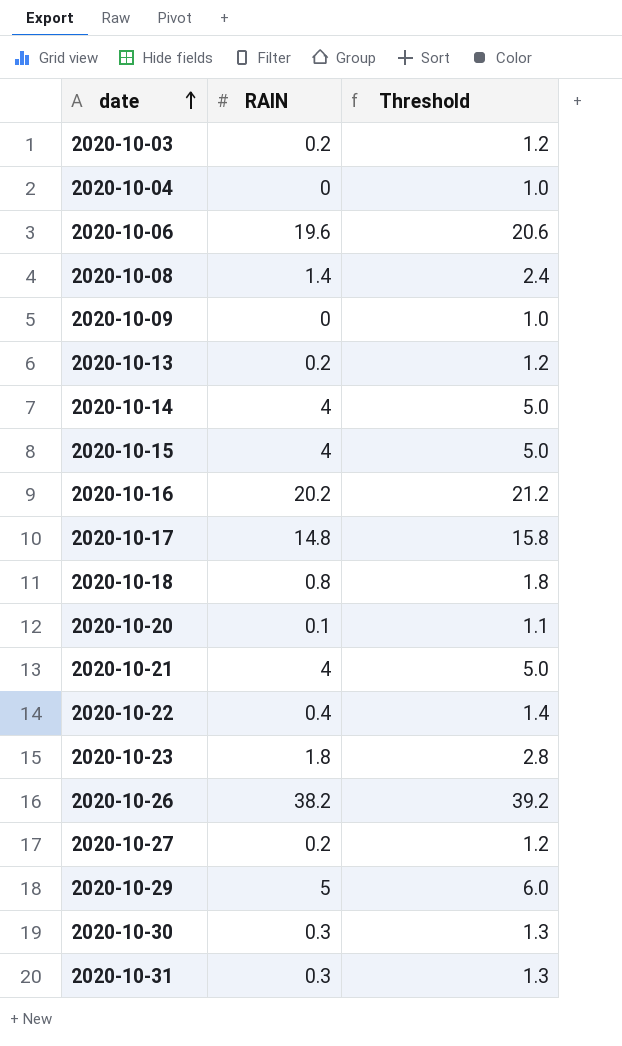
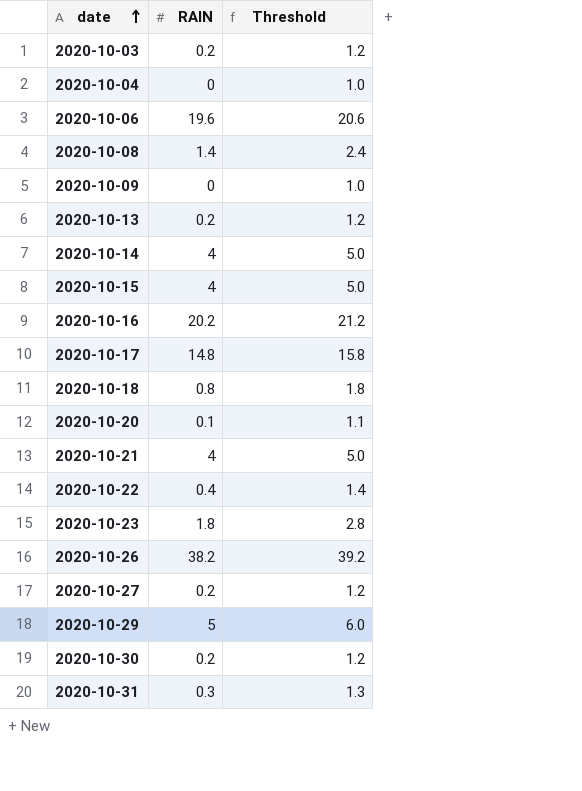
2020-10-30 | RAIN: 0.3 -> 0.2
2020-10-30 | Threshold: 1.3 -> 1.2

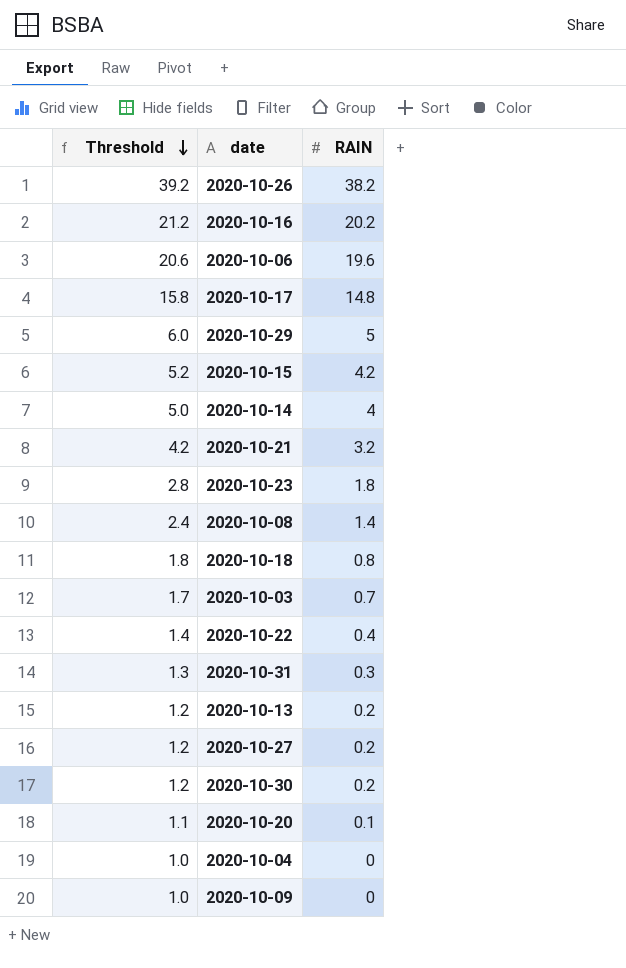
row order: date ascending -> Threshold descending
column Threshold | position: 3 -> 1
2020-10-15 | Threshold: 5.0 -> 5.2
2020-10-15 | RAIN: 4 -> 4.2
2020-10-21 | Threshold: 5.0 -> 4.2
2020-10-21 | RAIN: 4 -> 3.2
2020-10-03 | Threshold: 1.2 -> 1.7
2020-10-03 | RAIN: 0.2 -> 0.7

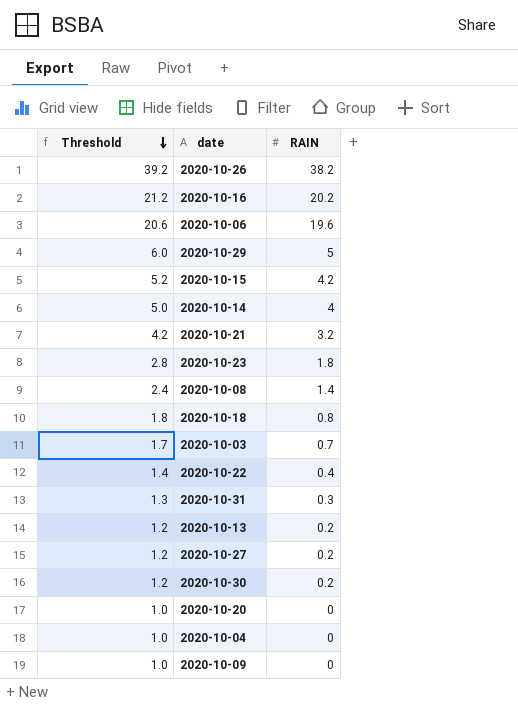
row 2020-10-17: 15.8 | 14.8 -> none
2020-10-20 | Threshold: 1.1 -> 1.0
2020-10-20 | RAIN: 0.1 -> 0

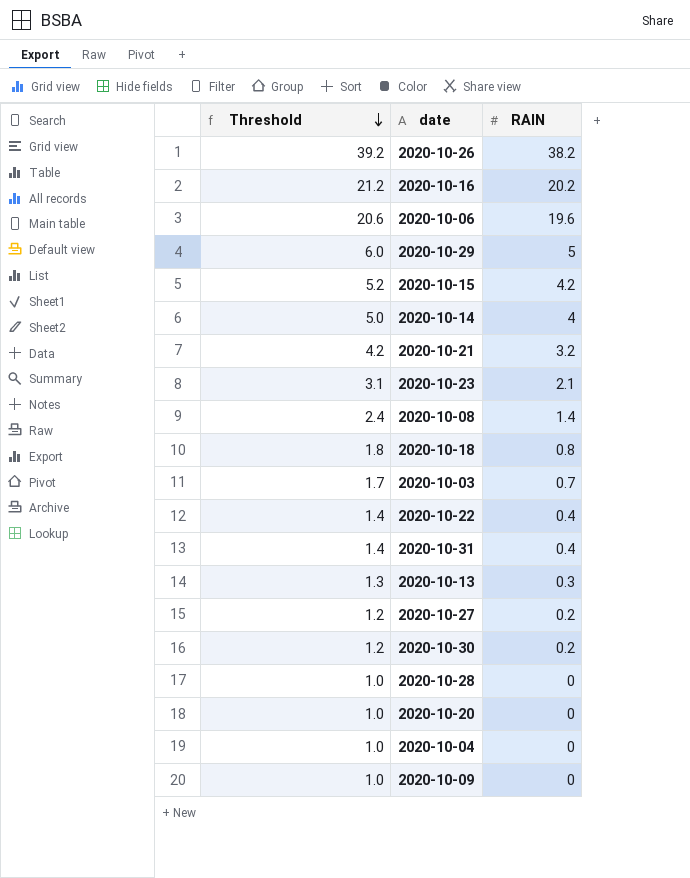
2020-10-23 | Threshold: 2.8 -> 3.1
2020-10-23 | RAIN: 1.8 -> 2.1
2020-10-31 | Threshold: 1.3 -> 1.4
2020-10-31 | RAIN: 0.3 -> 0.4
2020-10-13 | Threshold: 1.2 -> 1.3
2020-10-13 | RAIN: 0.2 -> 0.3
row 2020-10-28: none -> 1.0 | 0

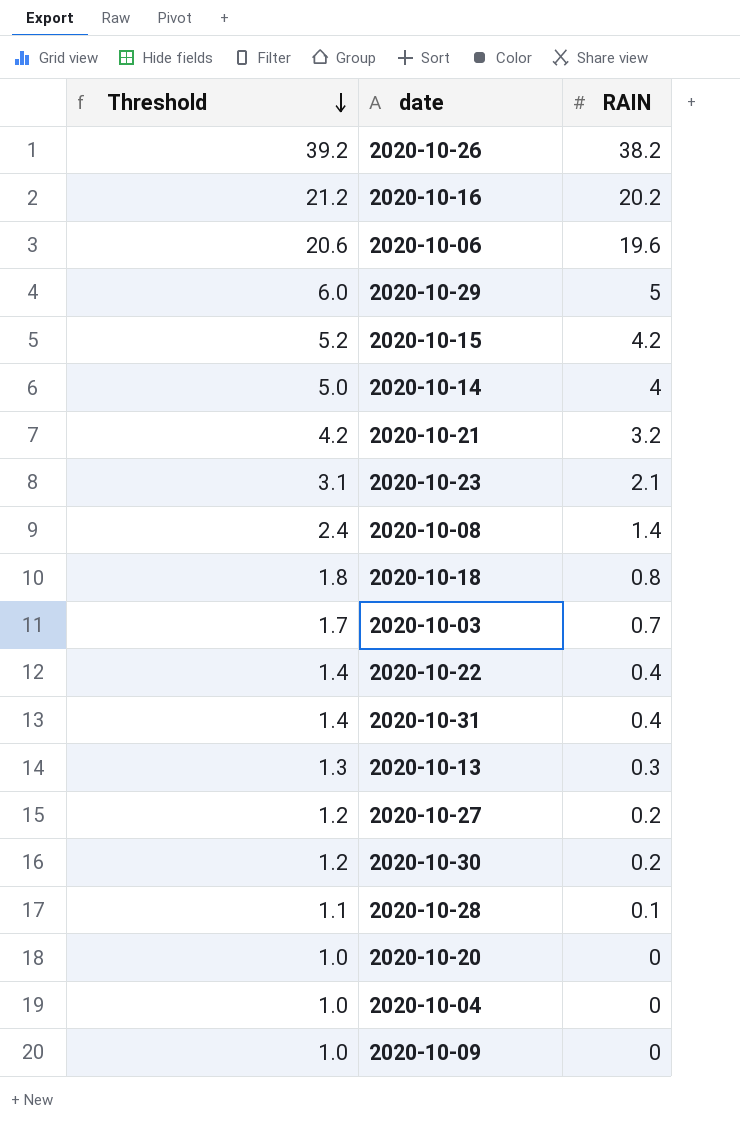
2020-10-28 | Threshold: 1.0 -> 1.1
2020-10-28 | RAIN: 0 -> 0.1

